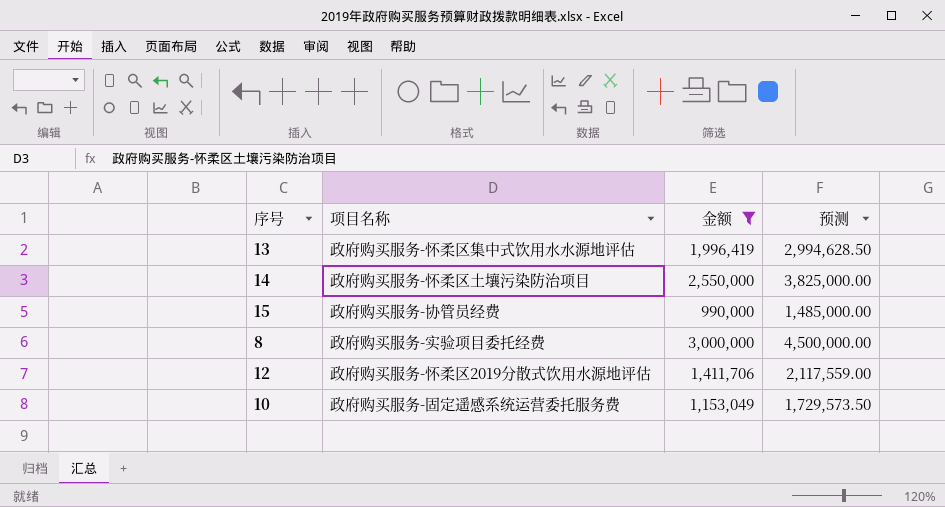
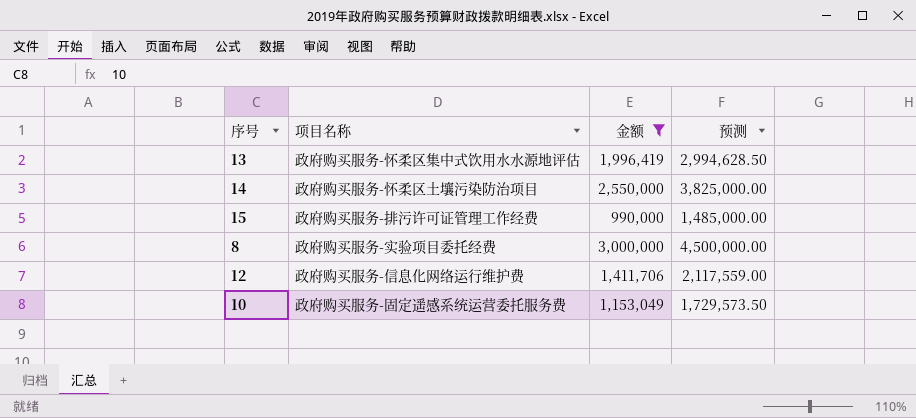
15 | 项目名称: 政府购买服务-协管员经费 -> 政府购买服务-排污许可证管理工作经费
12 | 项目名称: 政府购买服务-怀柔区2019分散式饮用水源地评估 -> 政府购买服务-信息化网络运行维护费

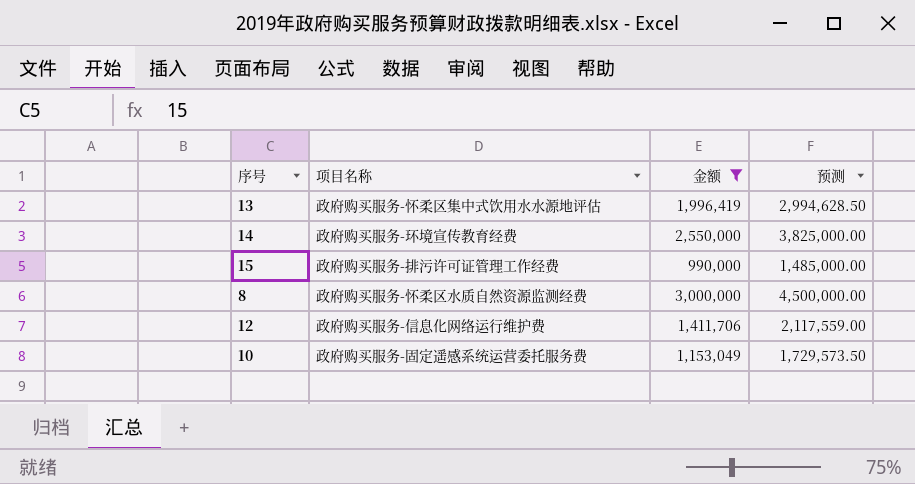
14 | 项目名称: 政府购买服务-怀柔区土壤污染防治项目 -> 政府购买服务-环境宣传教育经费
8 | 项目名称: 政府购买服务-实验项目委托经费 -> 政府购买服务-怀柔区水质自然资源监测经费

